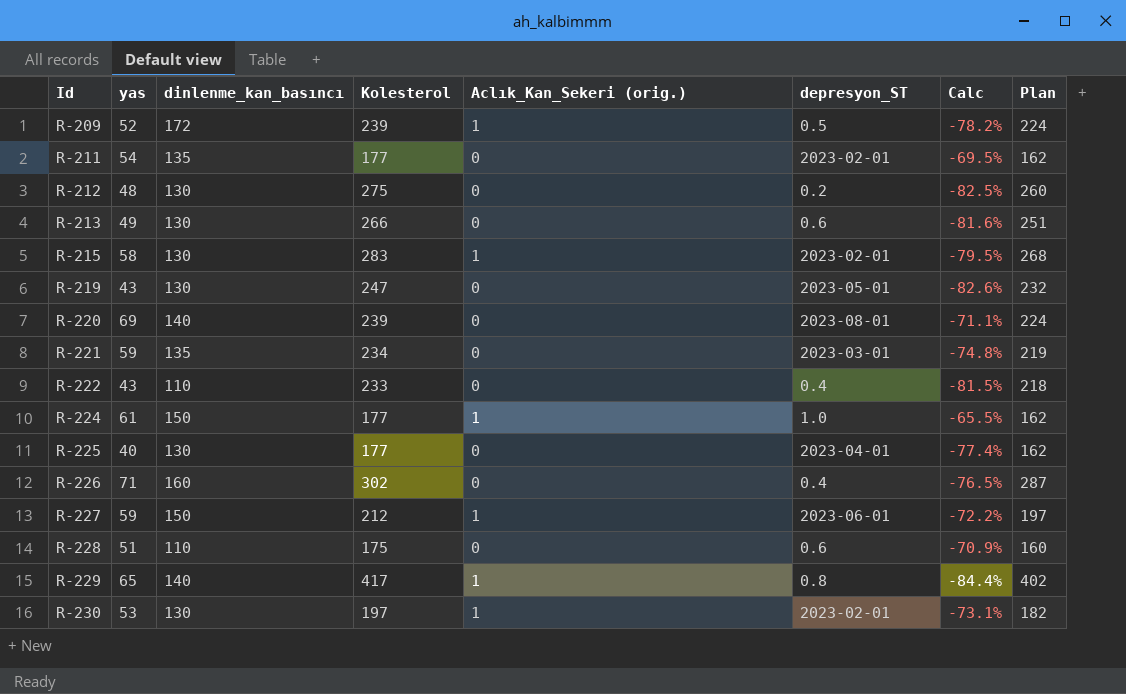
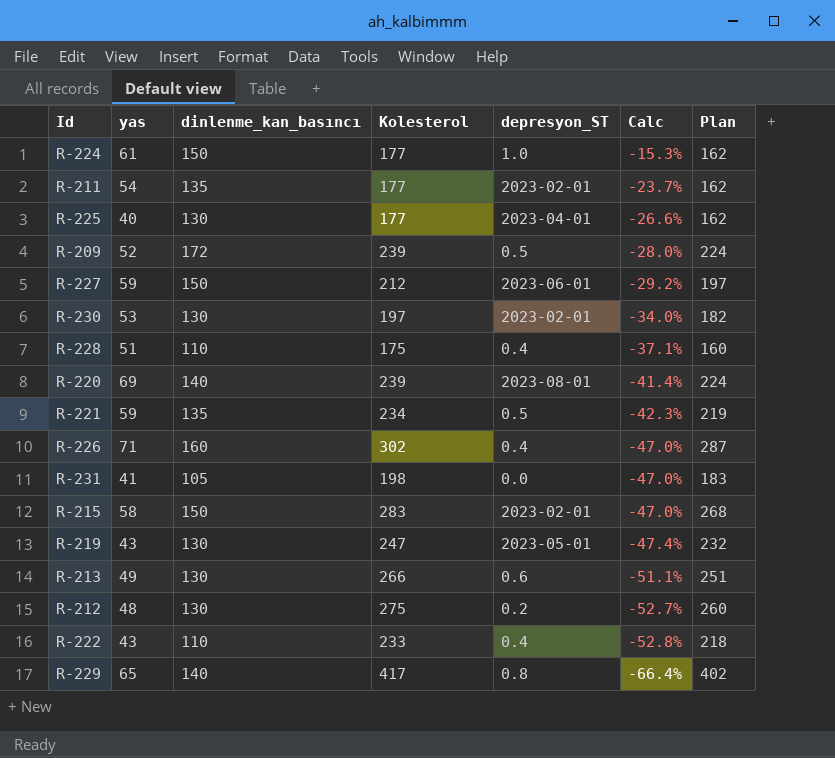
row order: Id ascending -> Calc descending
column Aclık_Kan_Sekeri (orig.) | position: 5 -> none
column Calc | formula: ([yas] - [Kolesterol]) / [Kolesterol] -> ([dinlenme_kan_basıncı] - [Kolesterol]) / [Kolesterol]
R-228 | depresyon_ST: 0.6 -> 0.4
R-221 | depresyon_ST: 2023-03-01 -> 0.5
row R-231: none -> 41 | 105 | 198 | 0.0 | -47.0% | 183
R-215 | dinlenme_kan_basıncı: 130 -> 150

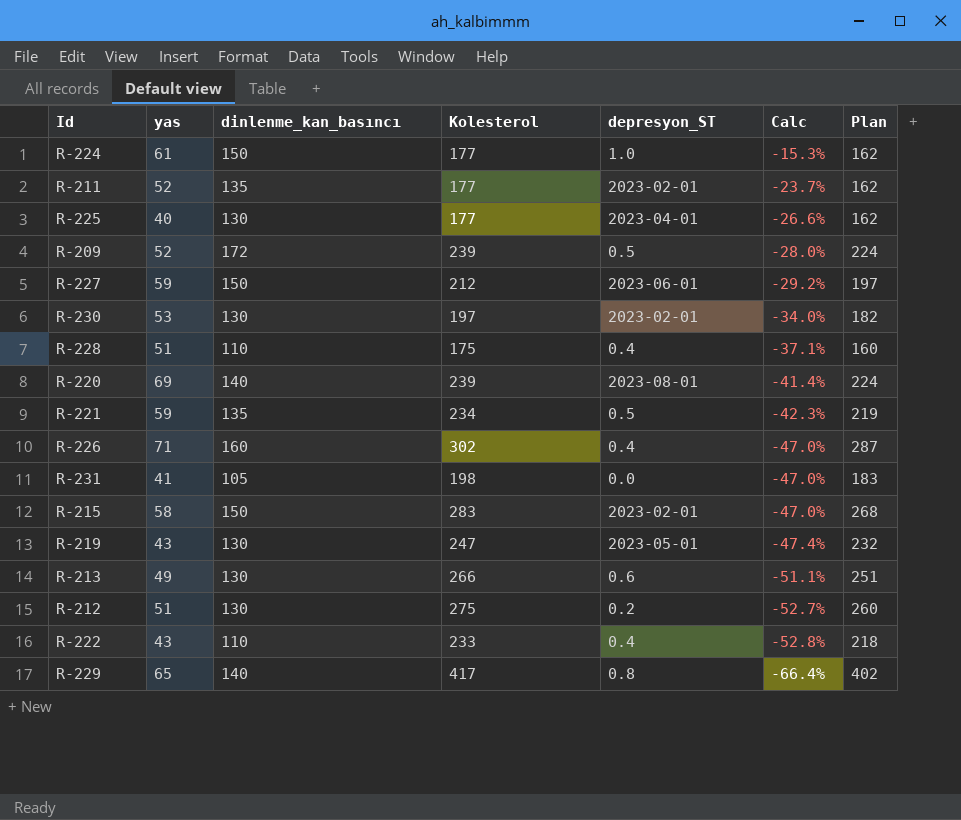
R-211 | yas: 54 -> 52
R-212 | yas: 48 -> 51

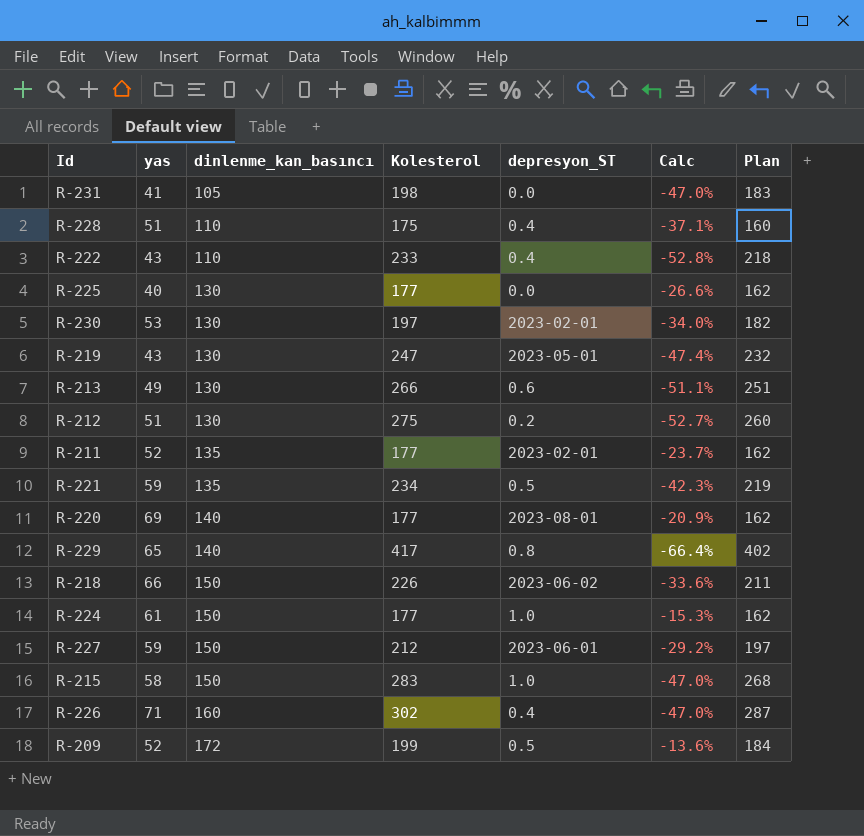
row order: Calc descending -> dinlenme_kan_basıncı ascending
R-225 | depresyon_ST: 2023-04-01 -> 0.0
R-220 | Kolesterol: 239 -> 177
R-220 | Calc: -41.4% -> -20.9%
R-220 | Plan: 224 -> 162
row R-218: none -> 66 | 150 | 226 | 2023-06-02 | -33.6% | 211
R-215 | depresyon_ST: 2023-02-01 -> 1.0
R-209 | Kolesterol: 239 -> 199
R-209 | Calc: -28.0% -> -13.6%
R-209 | Plan: 224 -> 184

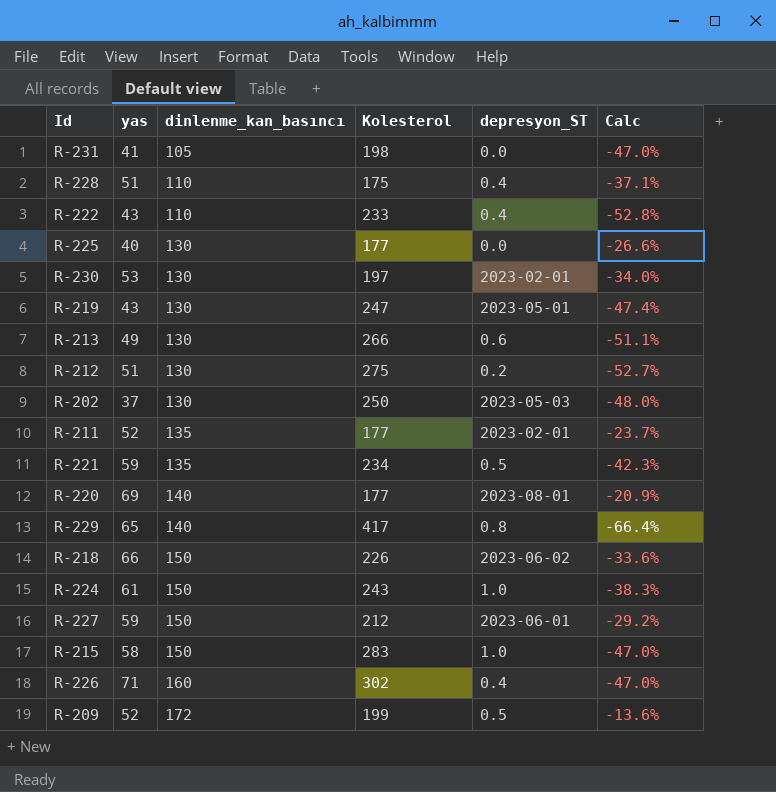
column Plan | formula: [Kolesterol] - 15 -> none
row R-202: none -> 37 | 130 | 250 | 2023-05-03 | -48.0%
R-224 | Kolesterol: 177 -> 243
R-224 | Calc: -15.3% -> -38.3%

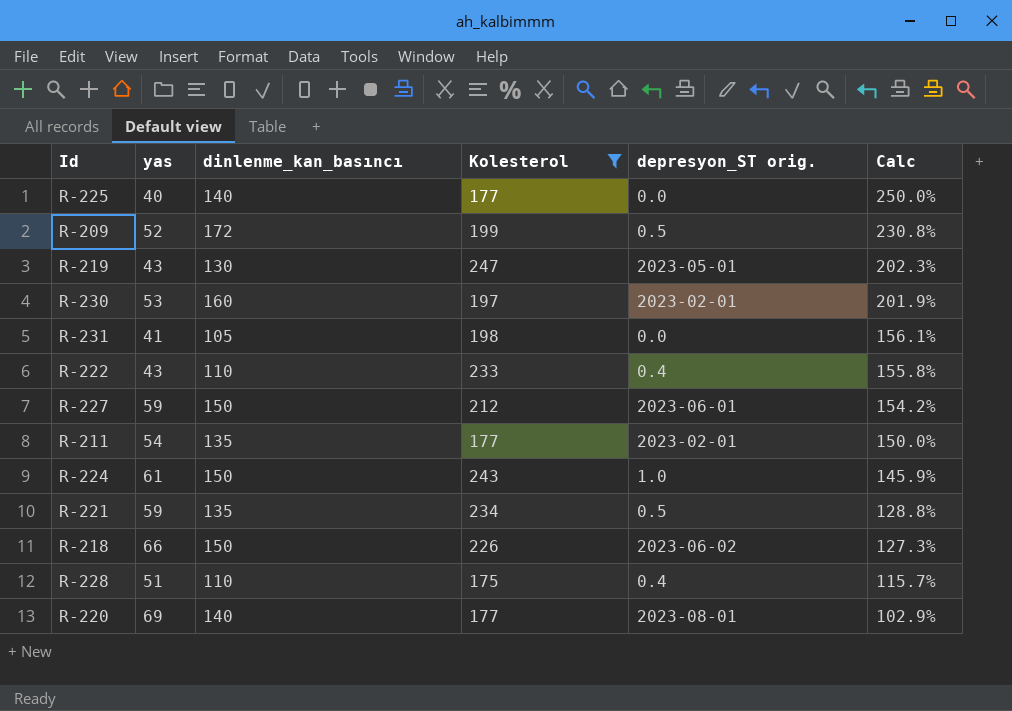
filter: none -> Kolesterol <= 247
row order: dinlenme_kan_basıncı ascending -> Calc descending
column name: depresyon_ST -> depresyon_ST orig.
column Calc | formula: ([dinlenme_kan_basıncı] - [Kolesterol]) / [Kolesterol] -> ([dinlenme_kan_basıncı] - [yas]) / [yas]
R-225 | dinlenme_kan_basıncı: 130 -> 140
R-230 | dinlenme_kan_basıncı: 130 -> 160
R-211 | yas: 52 -> 54

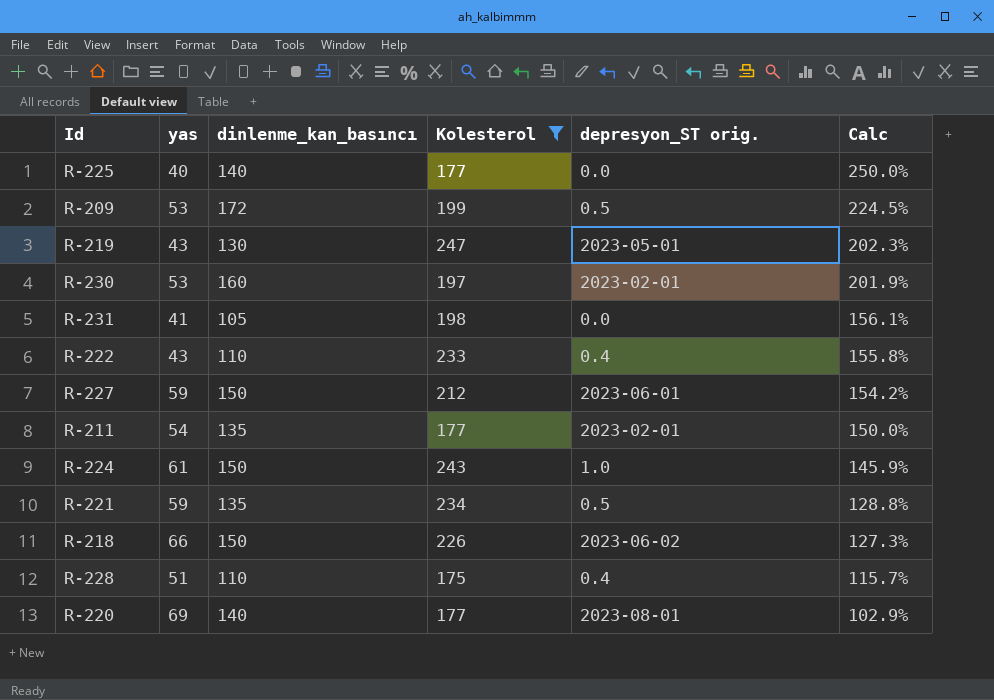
R-209 | yas: 52 -> 53
R-209 | Calc: 230.8% -> 224.5%

